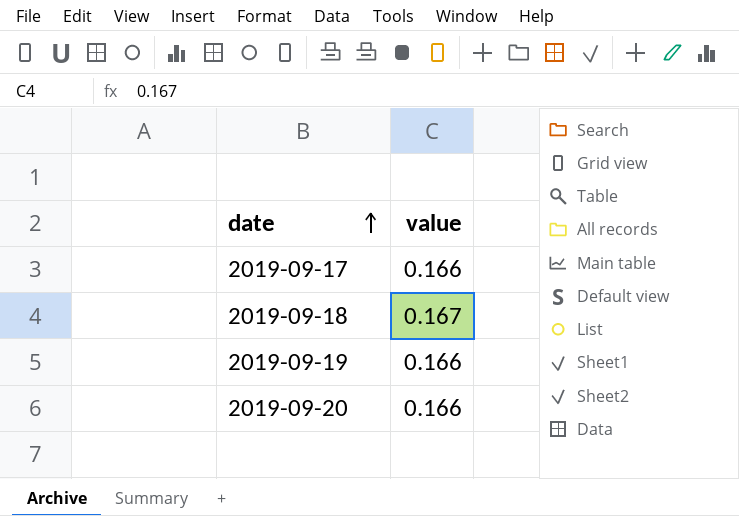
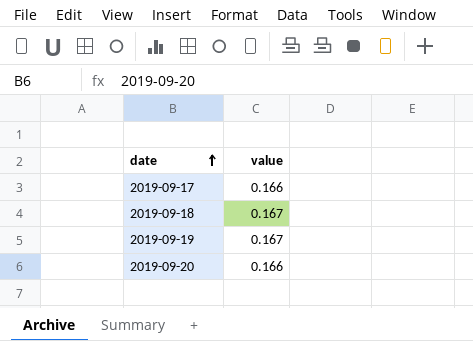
2019-09-19 | value: 0.166 -> 0.167

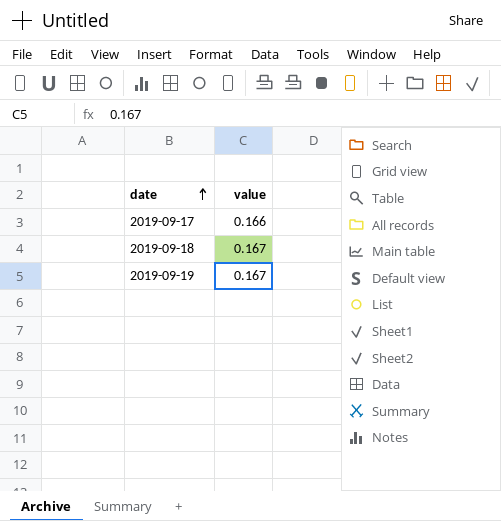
row 2019-09-20: 0.166 -> none

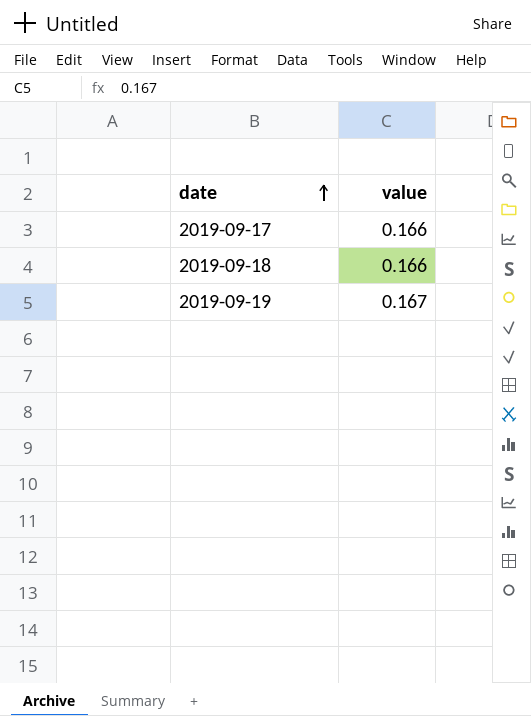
2019-09-18 | value: 0.167 -> 0.166

